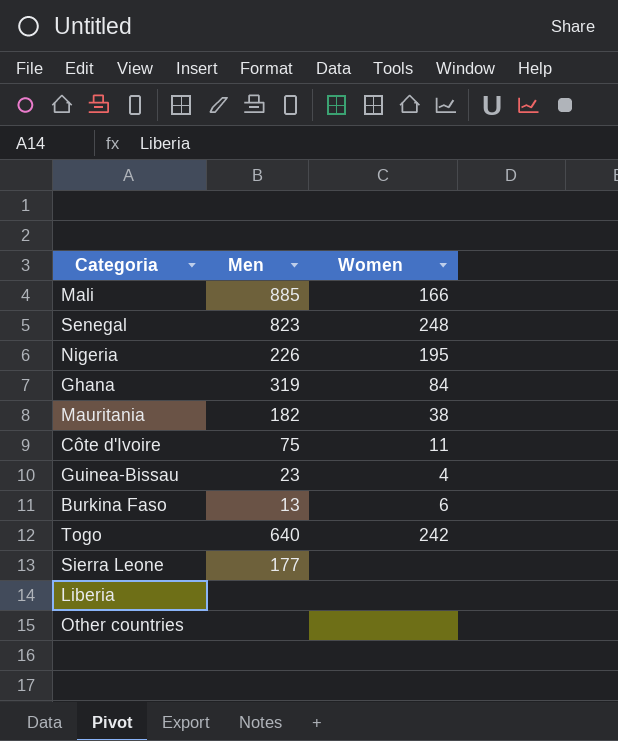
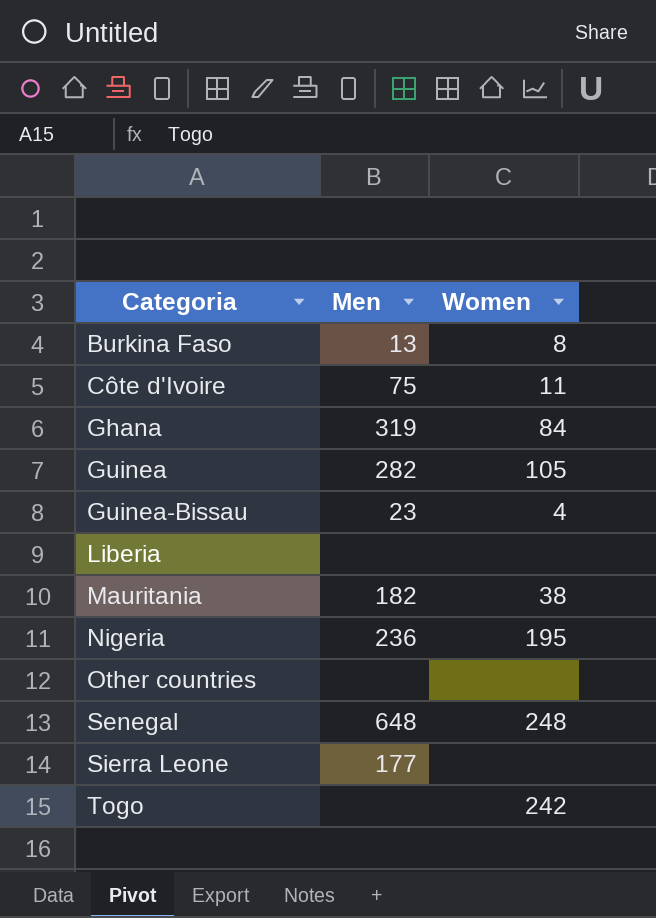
row order: none -> Categoria ascending
row Mali: 885 | 166 -> none
Burkina Faso | Women: 6 -> 8
row Guinea: none -> 282 | 105
Nigeria | Men: 226 -> 236
Senegal | Men: 823 -> 648
Togo | Men: 640 -> none

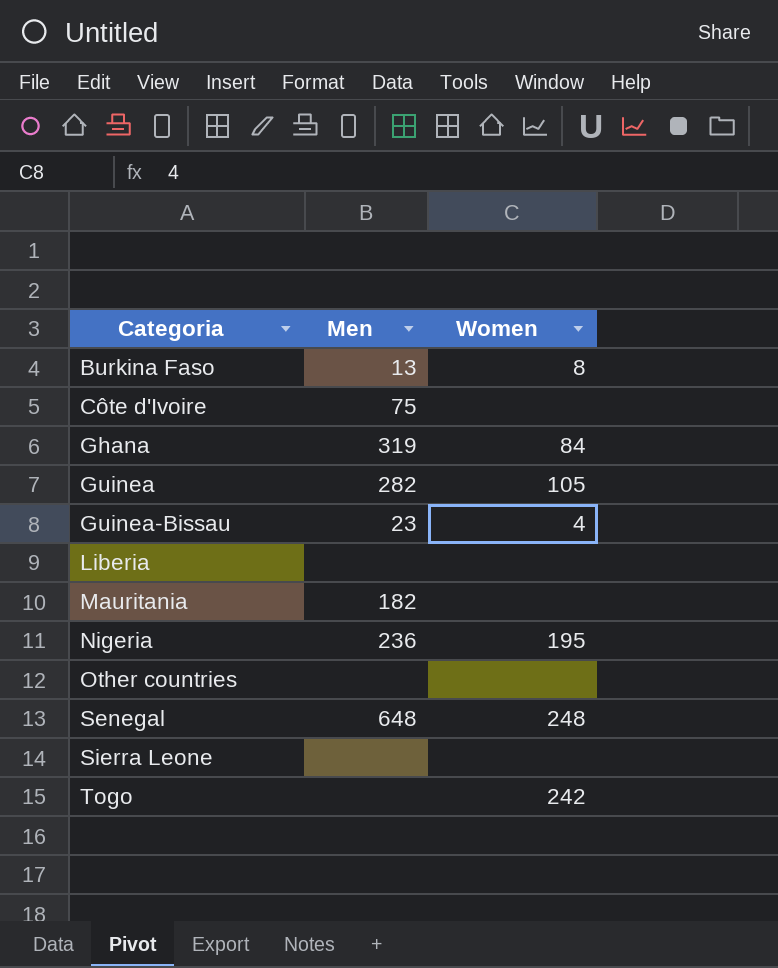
Côte d'Ivoire | Women: 11 -> none
Mauritania | Women: 38 -> none
Sierra Leone | Men: 177 -> none

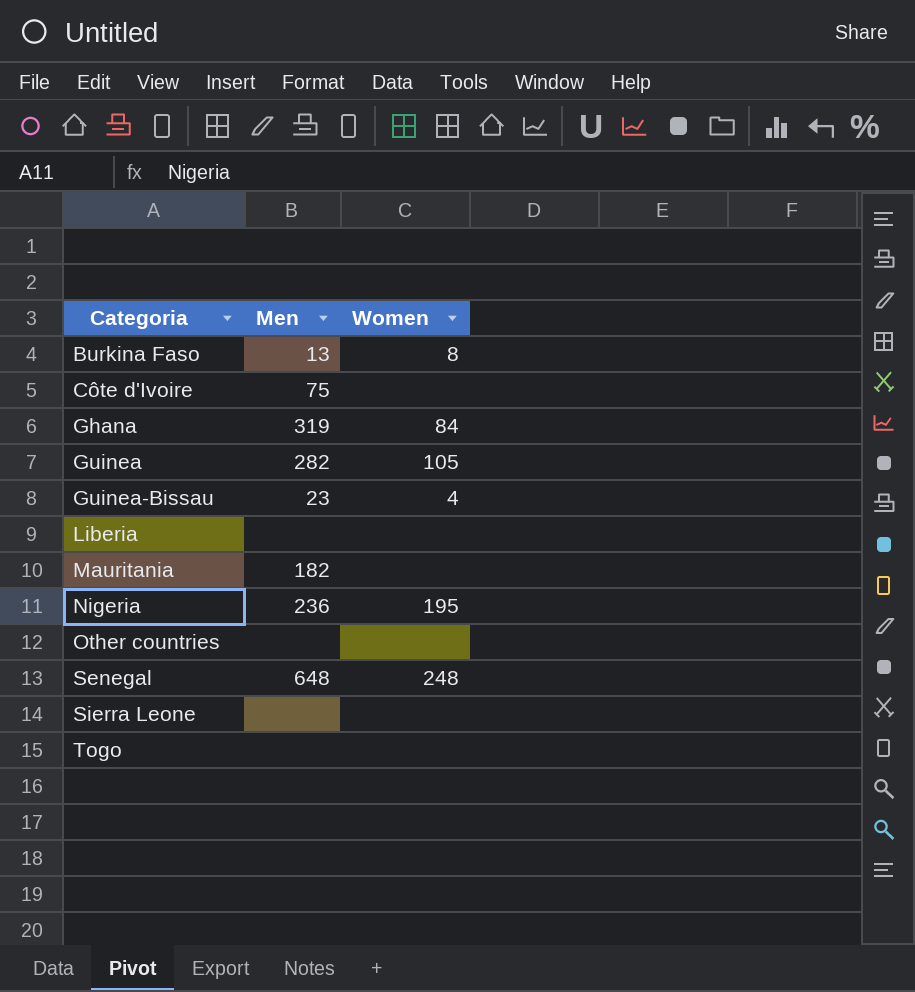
Togo | Women: 242 -> none

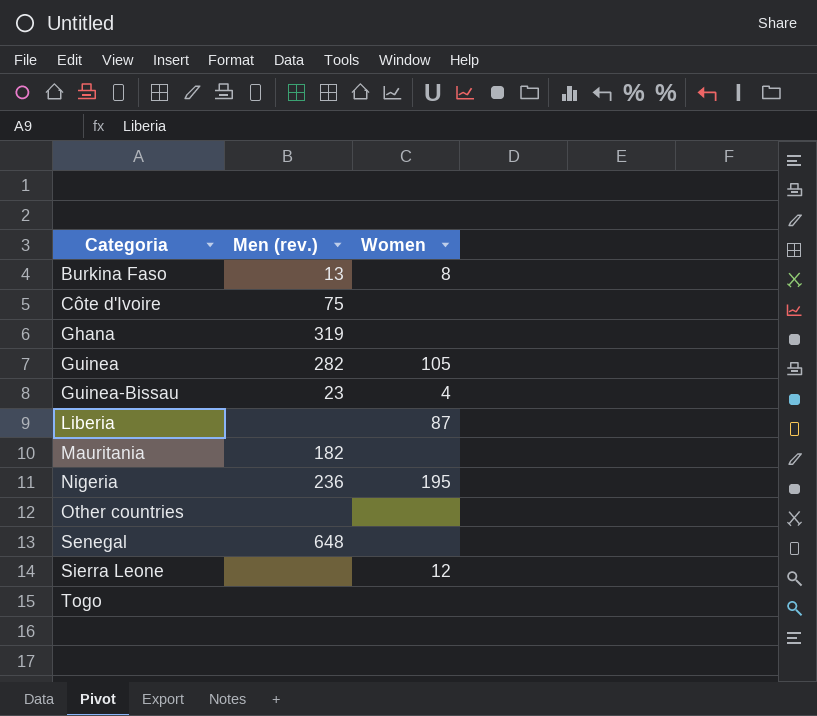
column name: Men -> Men (rev.)
Ghana | Women: 84 -> none
Liberia | Women: none -> 87
Senegal | Women: 248 -> none
Sierra Leone | Women: none -> 12

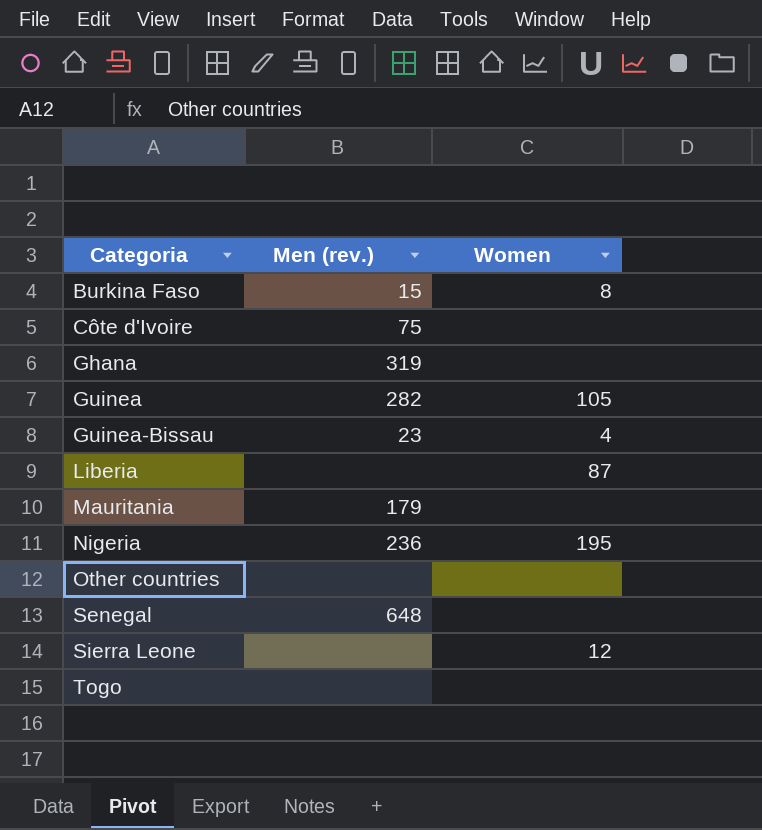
Burkina Faso | Men (rev.): 13 -> 15
Mauritania | Men (rev.): 182 -> 179

